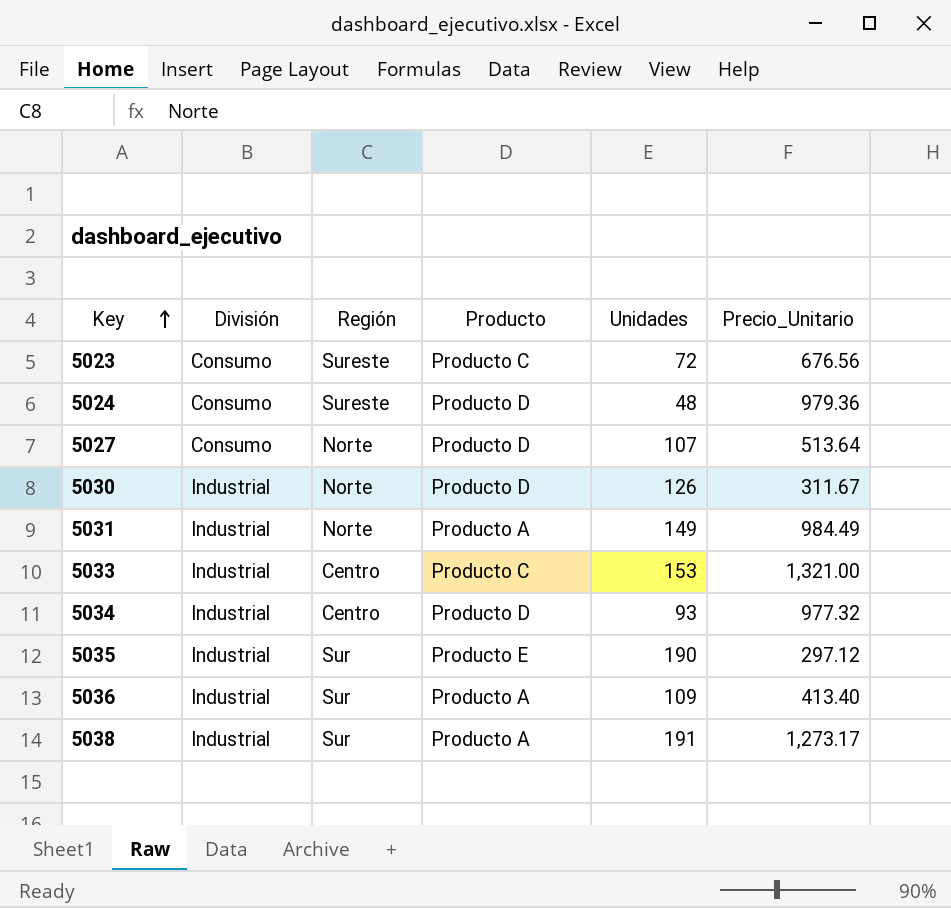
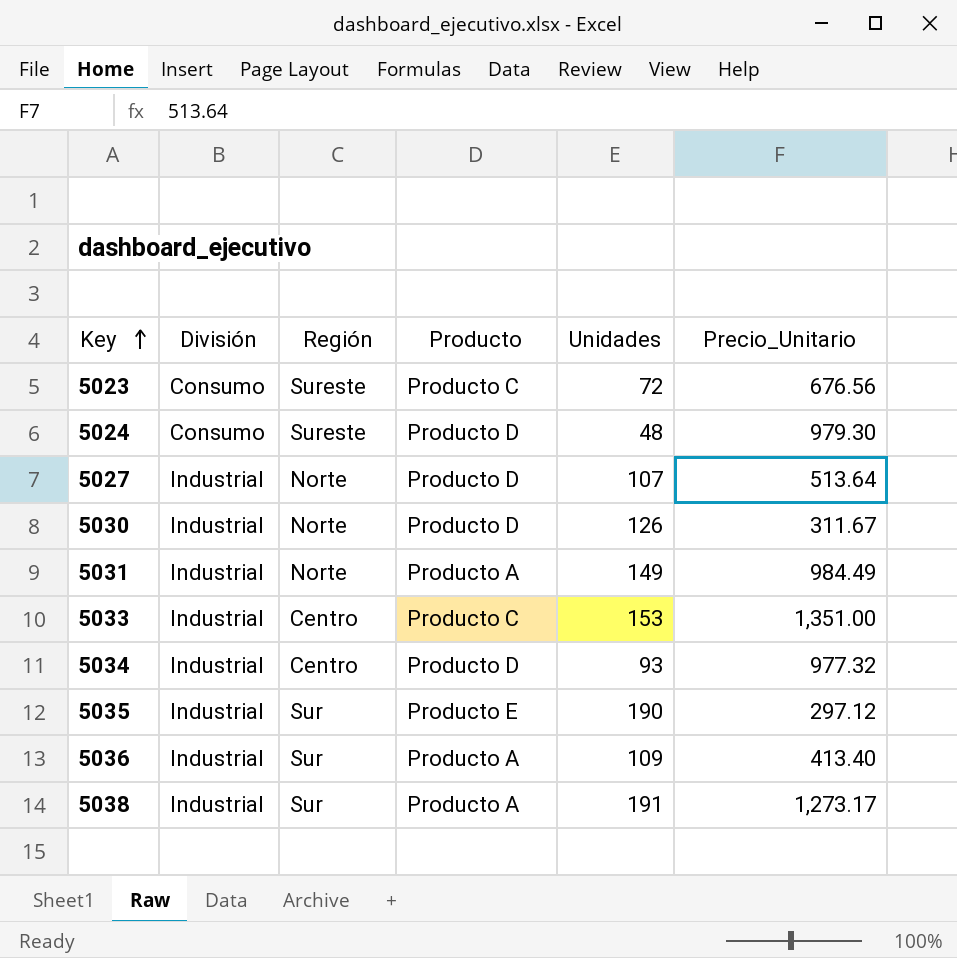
5024 | Precio_Unitario: 979.36 -> 979.30
5027 | División: Consumo -> Industrial
5033 | Precio_Unitario: 1,321.00 -> 1,351.00

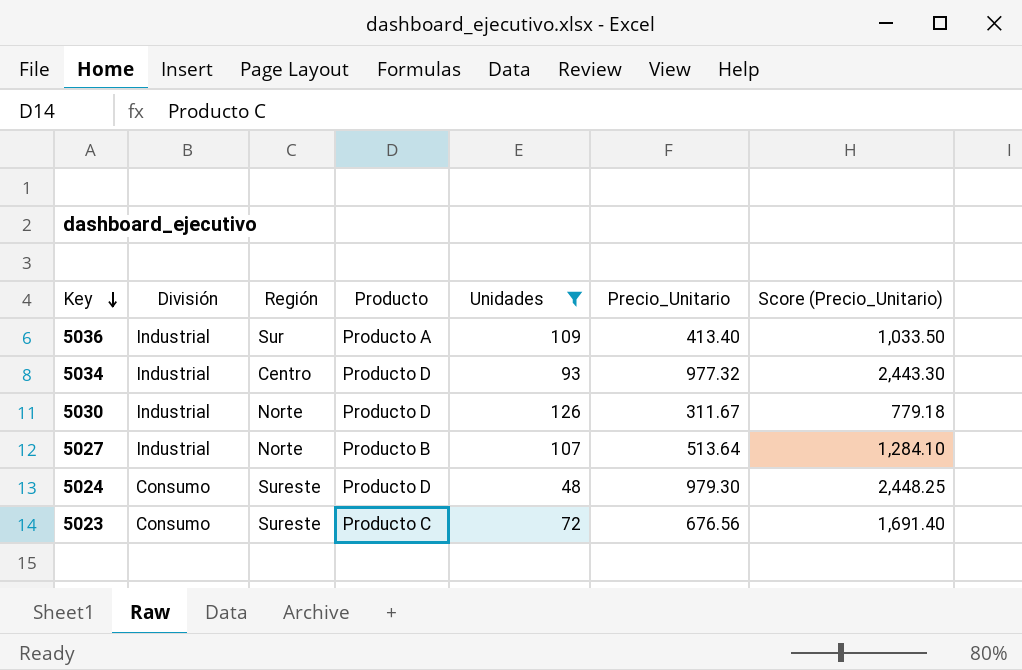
filter: none -> Unidades <= 126
row order: Key ascending -> Key descending
column Score (Precio_Unitario) | formula: none -> [Precio_Unitario] * 2.5
5027 | Producto: Producto D -> Producto B

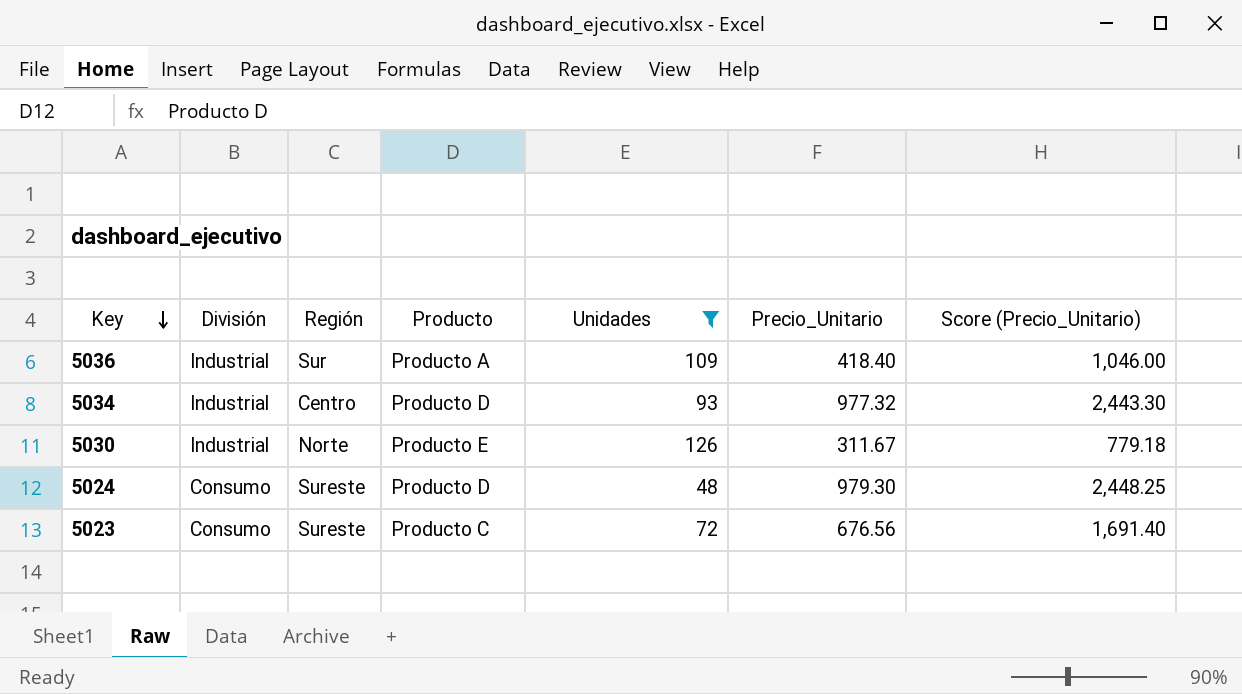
row 5027: Industrial | Norte | Producto B | 107 | 513.64 | 1,284.10 -> none
5036 | Precio_Unitario: 413.40 -> 418.40
5036 | Score (Precio_Unitario): 1,033.50 -> 1,046.00
5030 | Producto: Producto D -> Producto E

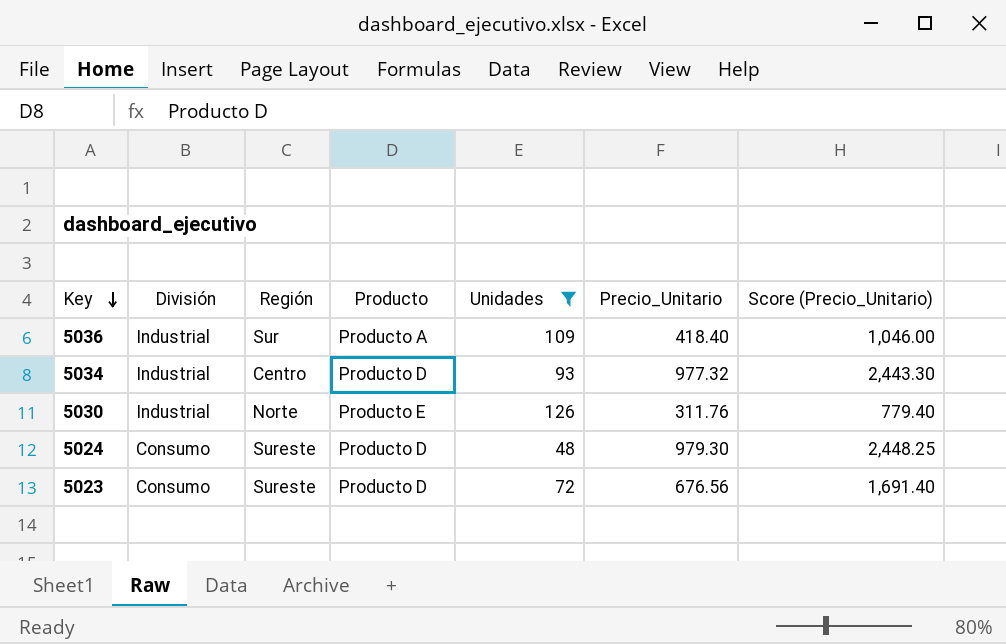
5030 | Precio_Unitario: 311.67 -> 311.76
5030 | Score (Precio_Unitario): 779.18 -> 779.40
5023 | Producto: Producto C -> Producto D

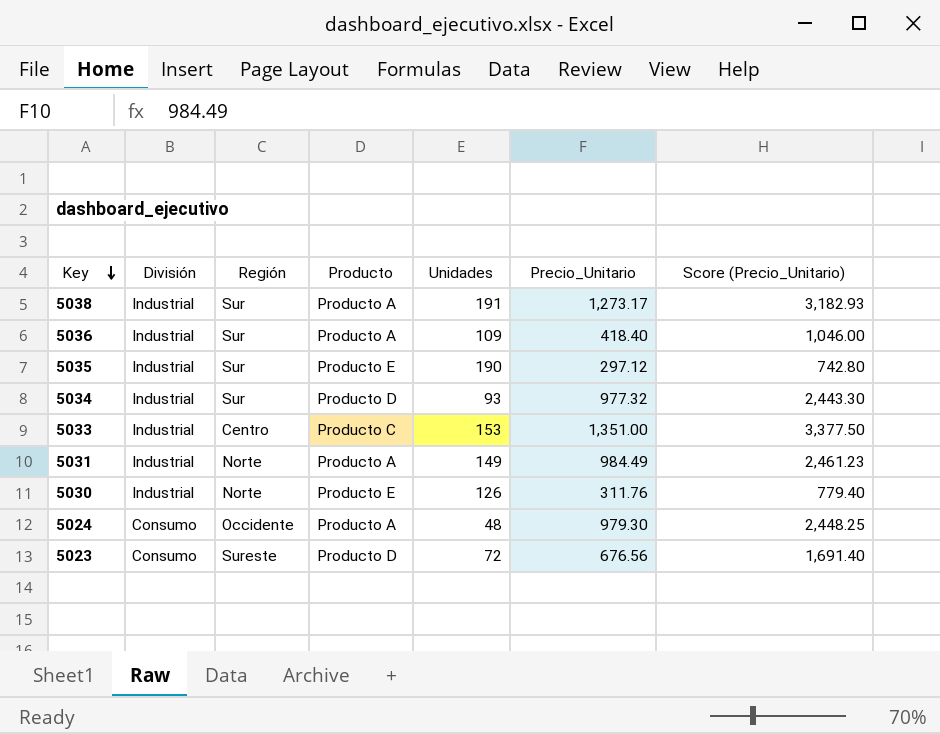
filter: Unidades <= 126 -> none
5034 | Región: Centro -> Sur
5024 | Región: Sureste -> Occidente
5024 | Producto: Producto D -> Producto A

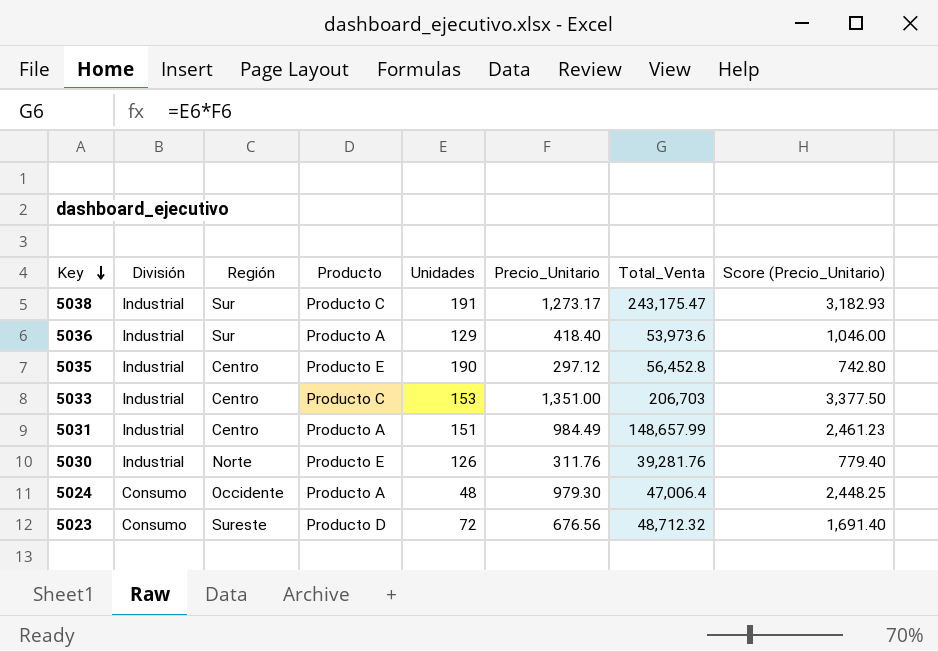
column Total_Venta | formula: none -> [Unidades] * [Precio_Unitario]
row 5034: Industrial | Sur | Producto D | 93 | 977.32 | 2,443.30 -> none
5038 | Producto: Producto A -> Producto C
5036 | Unidades: 109 -> 129
5035 | Región: Sur -> Centro
5031 | Región: Norte -> Centro
5031 | Unidades: 149 -> 151

